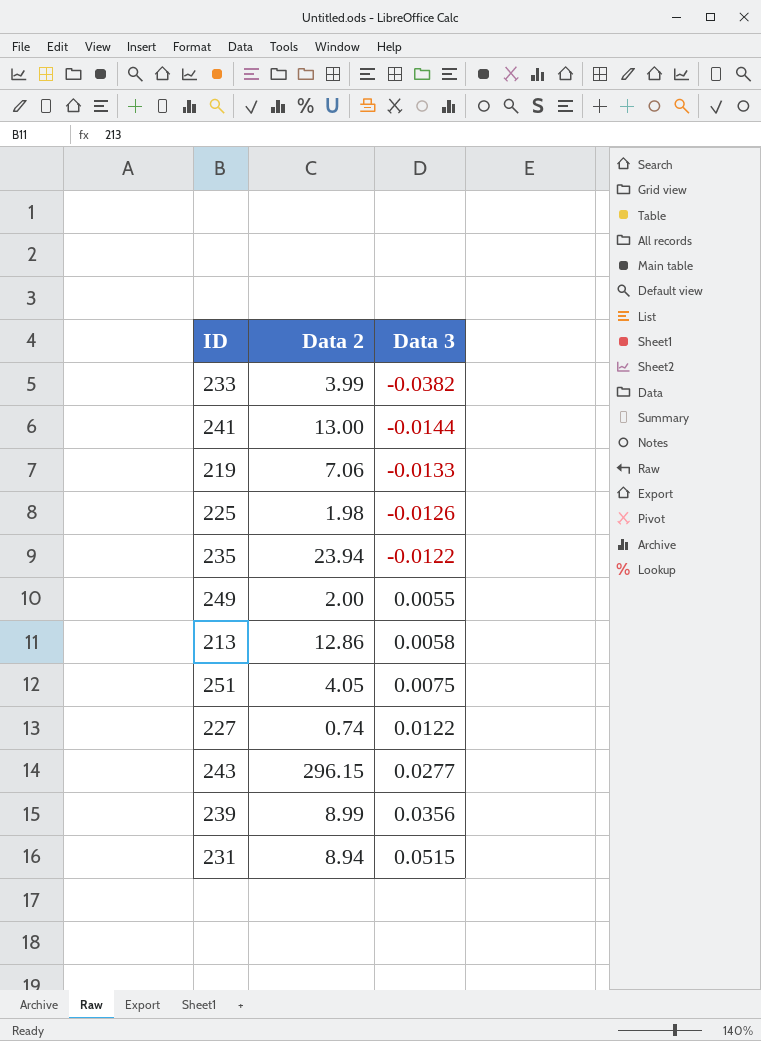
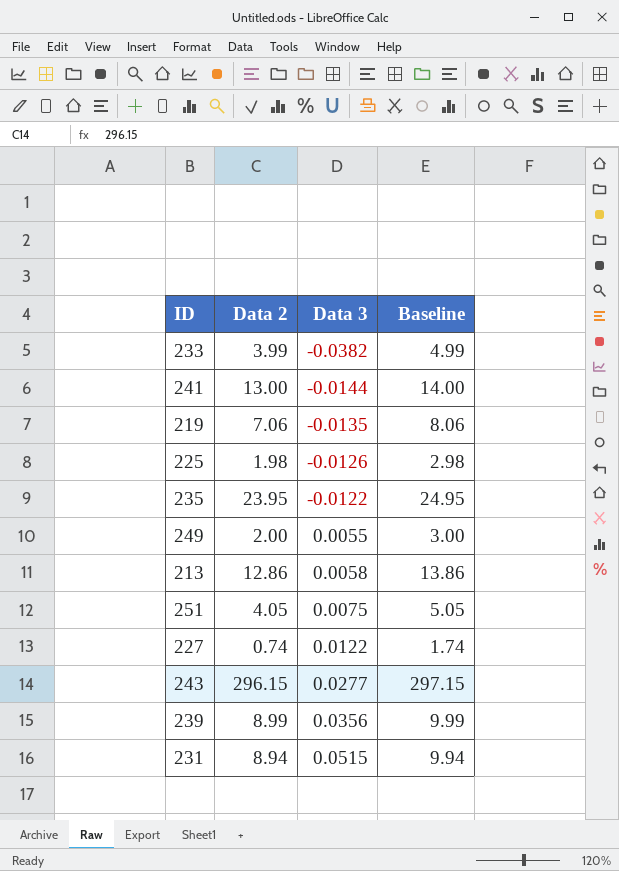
column Baseline | formula: none -> [Data 2] + 1
219 | Data 3: -0.0133 -> -0.0135
235 | Data 2: 23.94 -> 23.95

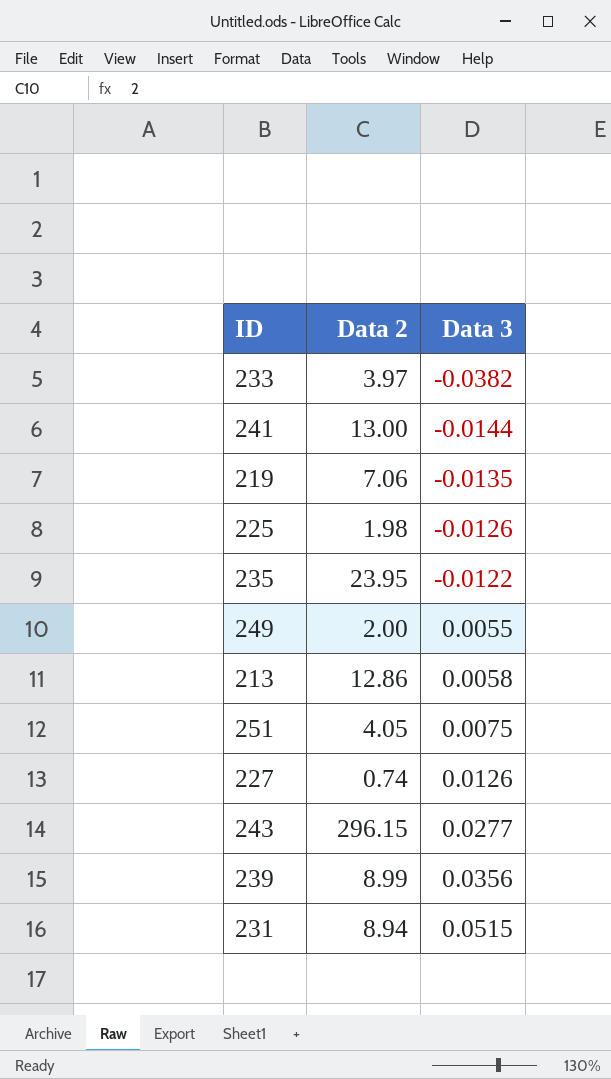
column Baseline | formula: [Data 2] + 1 -> none
233 | Data 2: 3.99 -> 3.97
227 | Data 3: 0.0122 -> 0.0126

